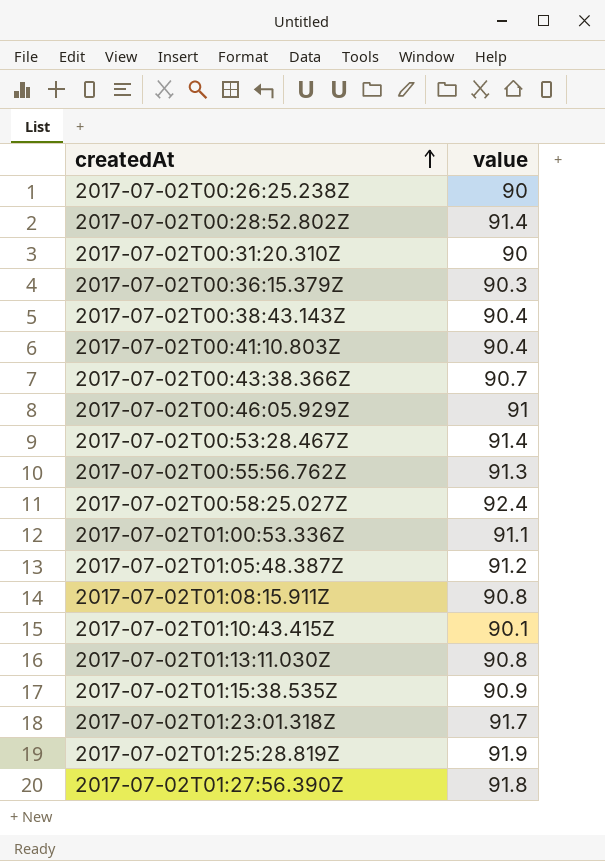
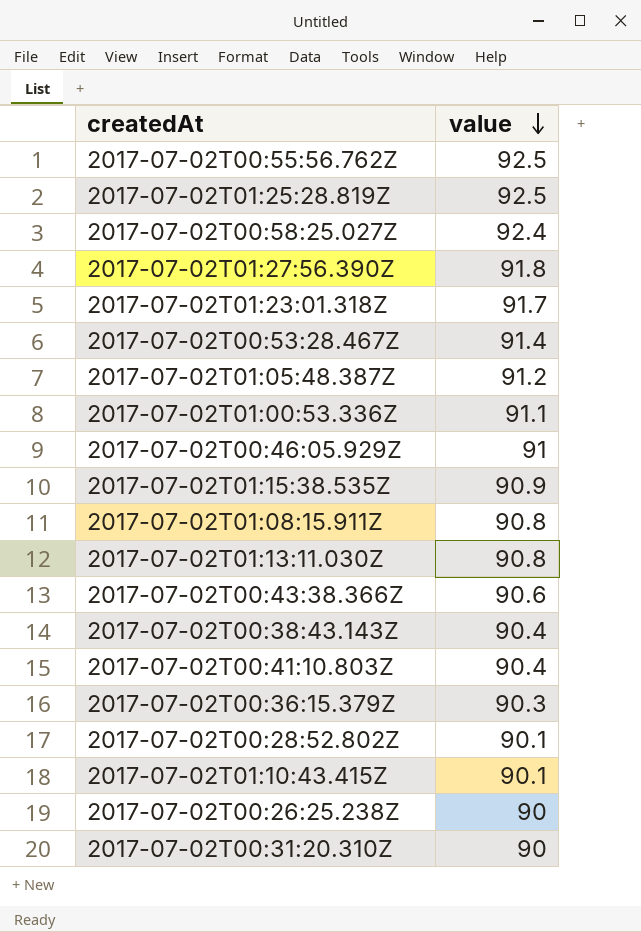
row order: createdAt ascending -> value descending
2017-07-02T00:55:56.762Z | value: 91.3 -> 92.5
2017-07-02T01:25:28.819Z | value: 91.9 -> 92.5
2017-07-02T00:43:38.366Z | value: 90.7 -> 90.6
2017-07-02T00:28:52.802Z | value: 91.4 -> 90.1

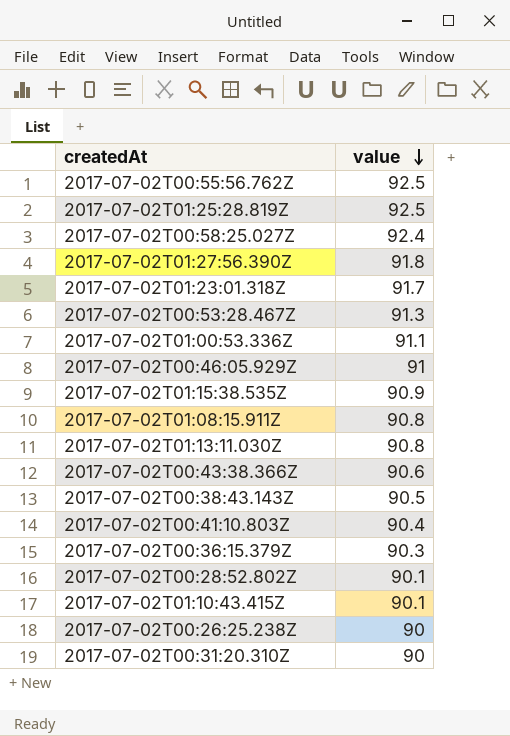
row 2017-07-02T01:05:48.387Z: 91.2 -> none
2017-07-02T00:53:28.467Z | value: 91.4 -> 91.3
2017-07-02T00:38:43.143Z | value: 90.4 -> 90.5

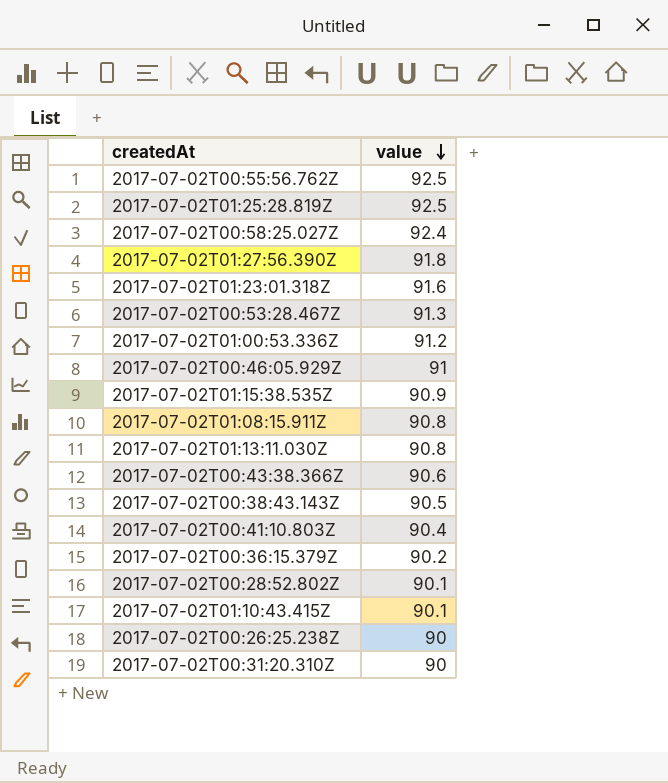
2017-07-02T01:23:01.318Z | value: 91.7 -> 91.6
2017-07-02T01:00:53.336Z | value: 91.1 -> 91.2
2017-07-02T00:36:15.379Z | value: 90.3 -> 90.2

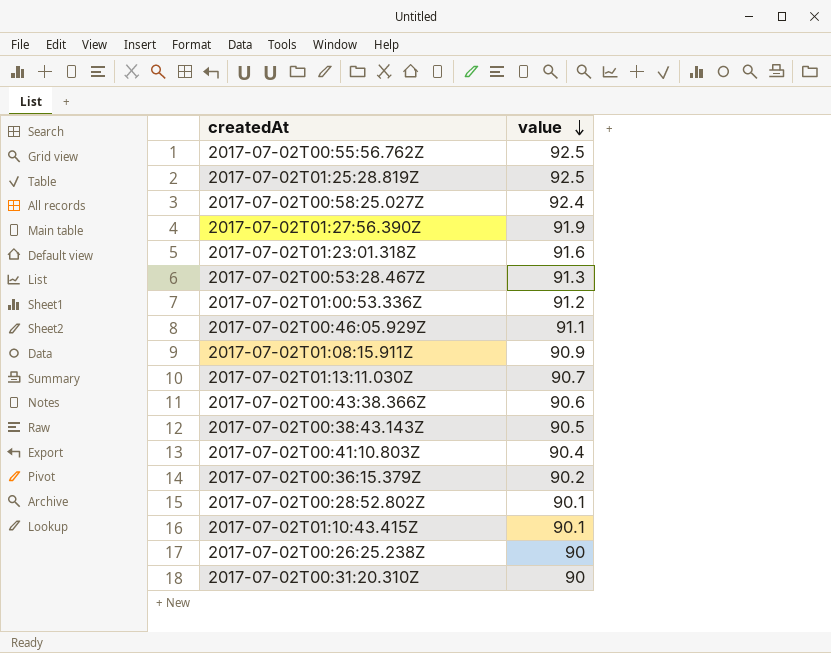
row 2017-07-02T01:15:38.535Z: 90.9 -> none
2017-07-02T01:27:56.390Z | value: 91.8 -> 91.9
2017-07-02T00:46:05.929Z | value: 91 -> 91.1
2017-07-02T01:08:15.911Z | value: 90.8 -> 90.9
2017-07-02T01:13:11.030Z | value: 90.8 -> 90.7

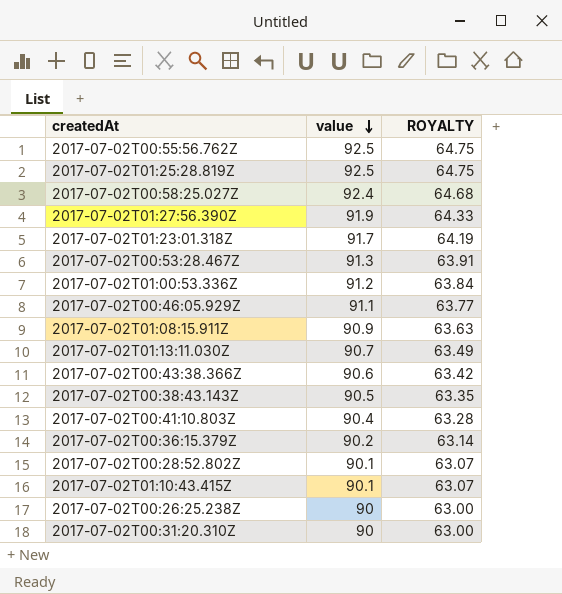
column ROYALTY | formula: none -> [value] * 0.7
2017-07-02T01:23:01.318Z | value: 91.6 -> 91.7

